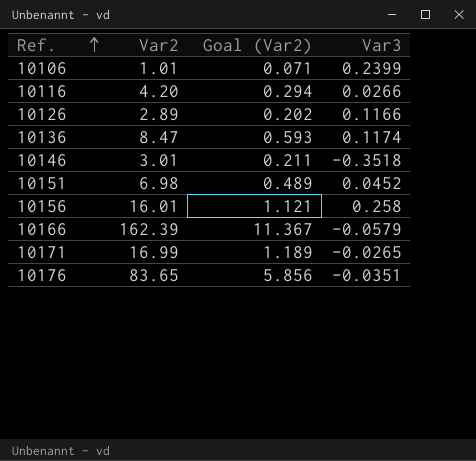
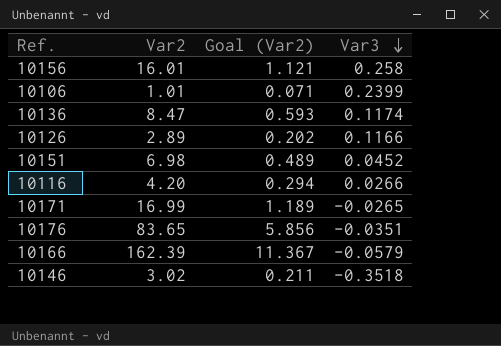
row order: Ref. ascending -> Var3 descending
10146 | Var2: 3.01 -> 3.02

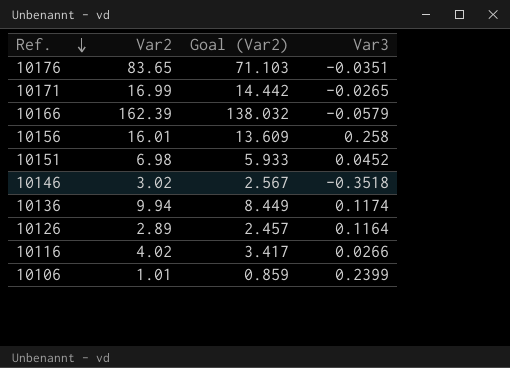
row order: Var3 descending -> Ref. descending
column Goal (Var2) | formula: [Var2] * 0.07 -> [Var2] * 0.85
10136 | Var2: 8.47 -> 9.94
10126 | Var3: 0.1166 -> 0.1164
10116 | Var2: 4.20 -> 4.02

